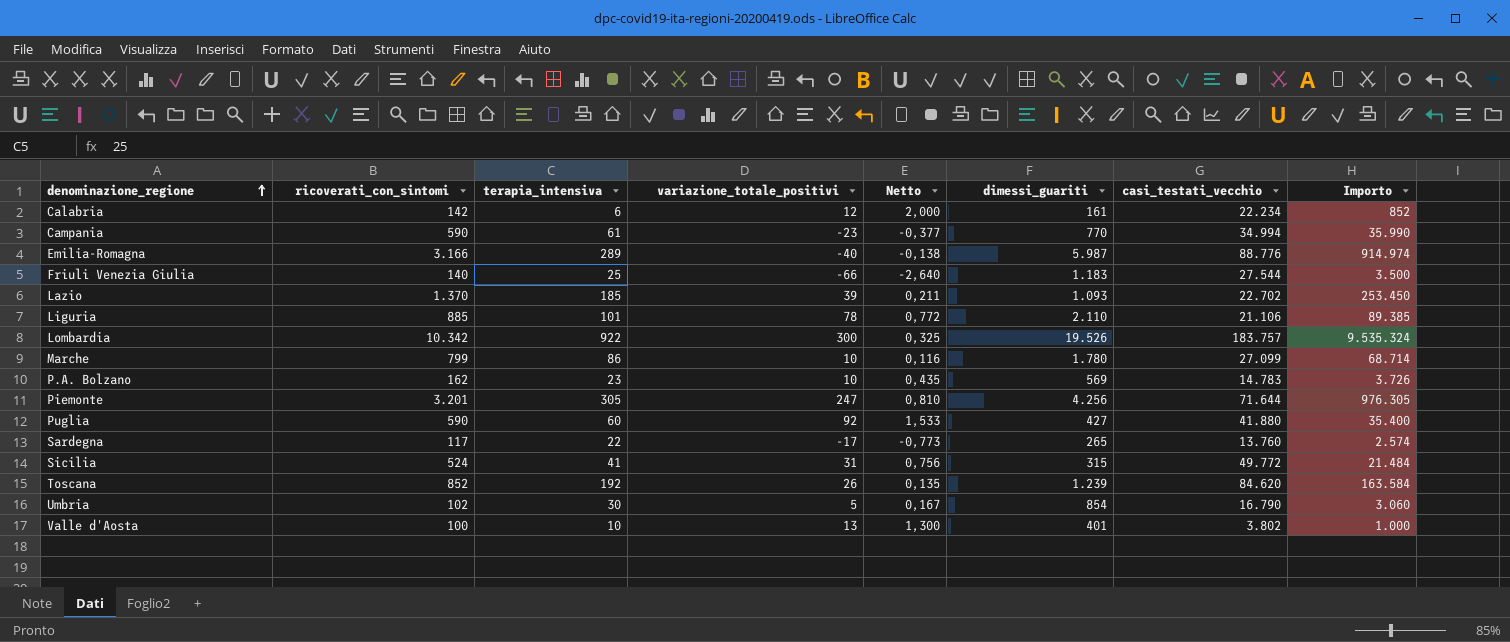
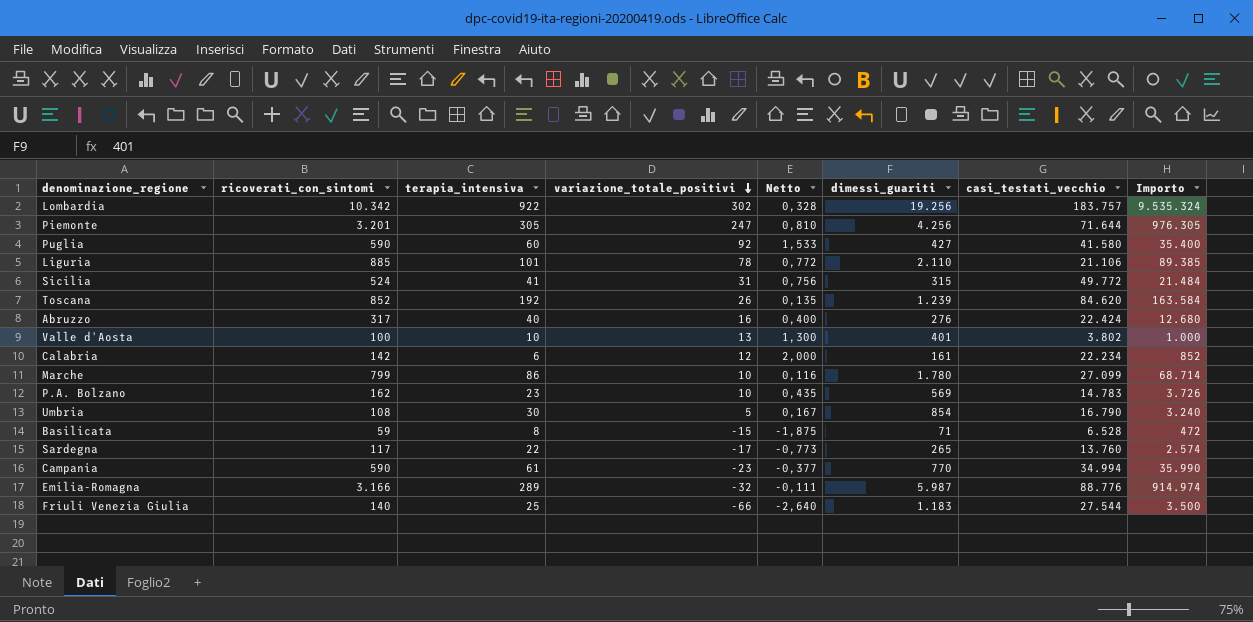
row order: denominazione_regione ascending -> variazione_totale_positivi descending
row Lazio: 1.370 | 185 | 39 | 0,211 | 1.093 | 22.702 | 253.450 -> none
Lombardia | variazione_totale_positivi: 300 -> 302
Lombardia | Netto: 0,325 -> 0,328
Lombardia | dimessi_guariti: 19.526 -> 19.256
Puglia | casi_testati_vecchio: 41.880 -> 41.580
row Abruzzo: none -> 317 | 40 | 16 | 0,400 | 276 | 22.424 | 12.680
Umbria | ricoverati_con_sintomi: 102 -> 108
Umbria | Importo: 3.060 -> 3.240
row Basilicata: none -> 59 | 8 | -15 | -1,875 | 71 | 6.528 | 472
Emilia-Romagna | variazione_totale_positivi: -40 -> -32
Emilia-Romagna | Netto: -0,138 -> -0,111

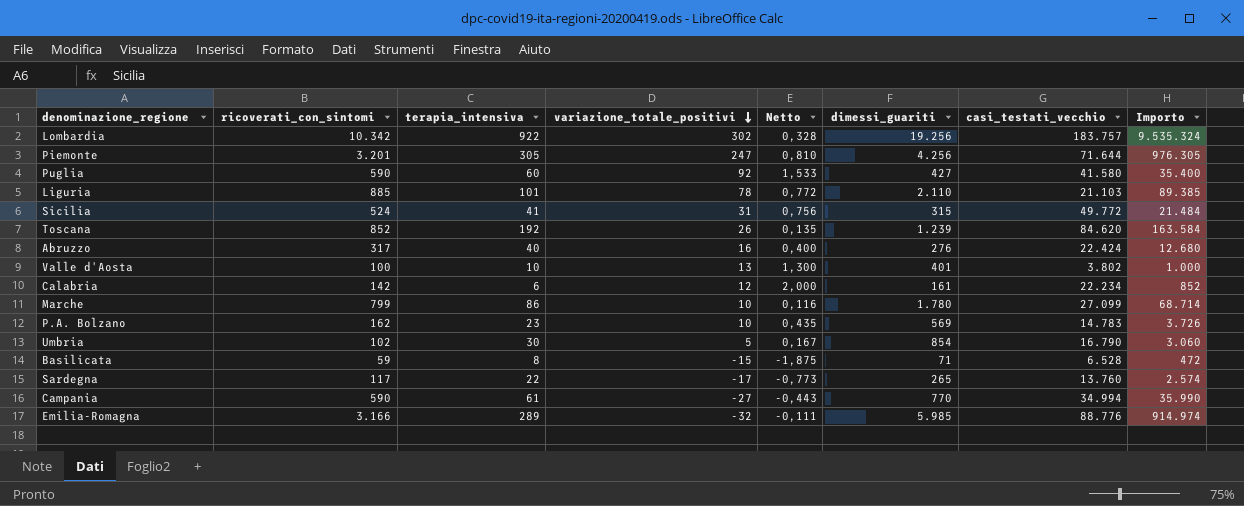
row Friuli Venezia Giulia: 140 | 25 | -66 | -2,640 | 1.183 | 27.544 | 3.500 -> none
Liguria | casi_testati_vecchio: 21.106 -> 21.103
Umbria | ricoverati_con_sintomi: 108 -> 102
Umbria | Importo: 3.240 -> 3.060
Campania | variazione_totale_positivi: -23 -> -27
Campania | Netto: -0,377 -> -0,443
Emilia-Romagna | dimessi_guariti: 5.987 -> 5.985

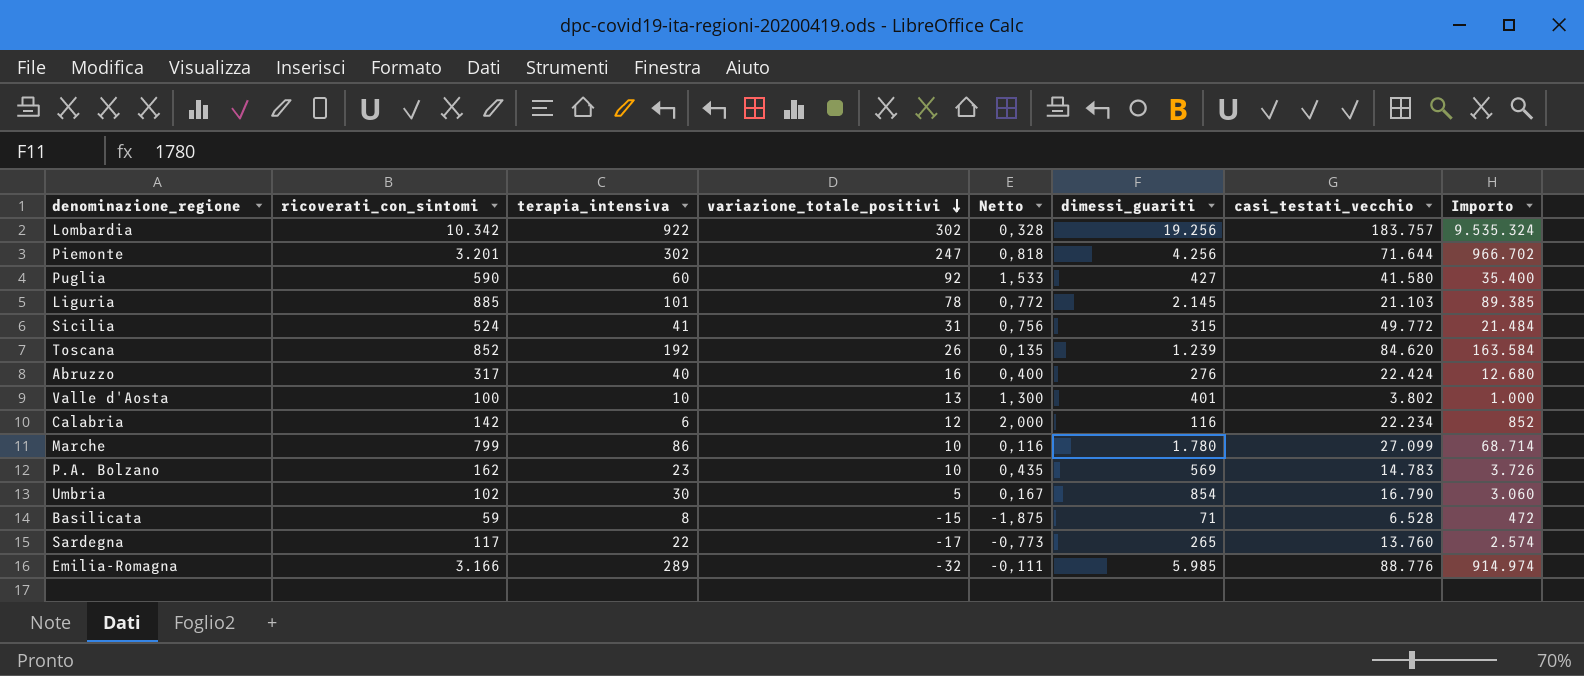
row Campania: 590 | 61 | -27 | -0,443 | 770 | 34.994 | 35.990 -> none
Piemonte | terapia_intensiva: 305 -> 302
Piemonte | Netto: 0,810 -> 0,818
Piemonte | Importo: 976.305 -> 966.702
Liguria | dimessi_guariti: 2.110 -> 2.145
Calabria | dimessi_guariti: 161 -> 116

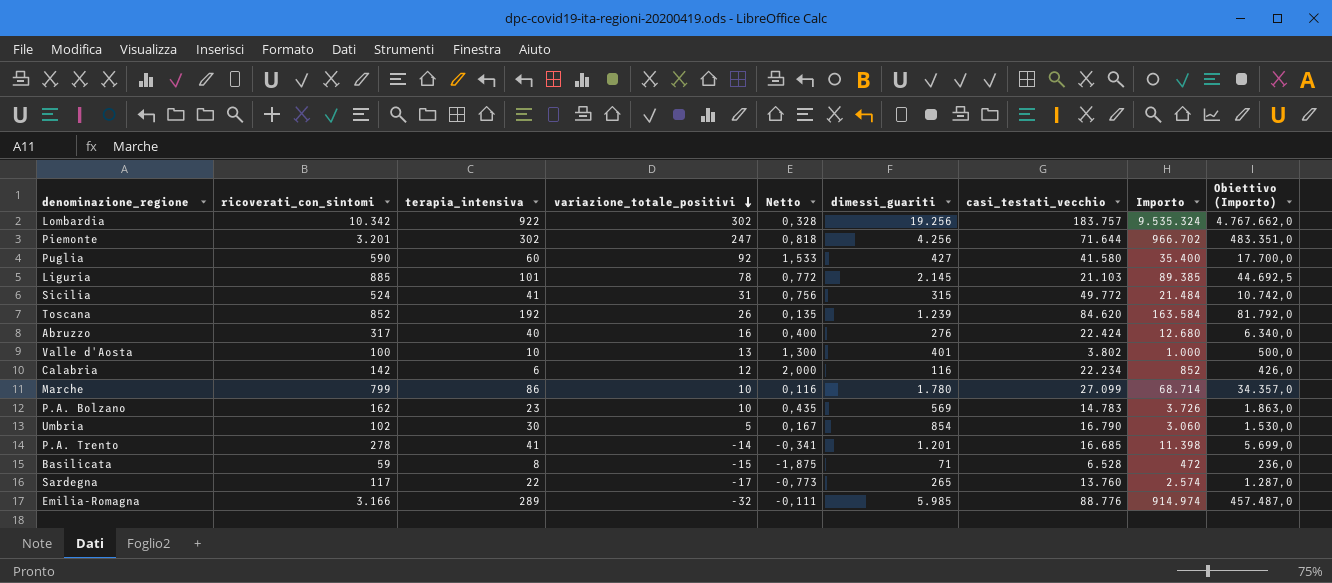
column Obiettivo (Importo) | formula: none -> [Importo] * 0,5
row P.A. Trento: none -> 278 | 41 | -14 | -0,341 | 1.201 | 16.685 | 11.398 | 5.699,0

